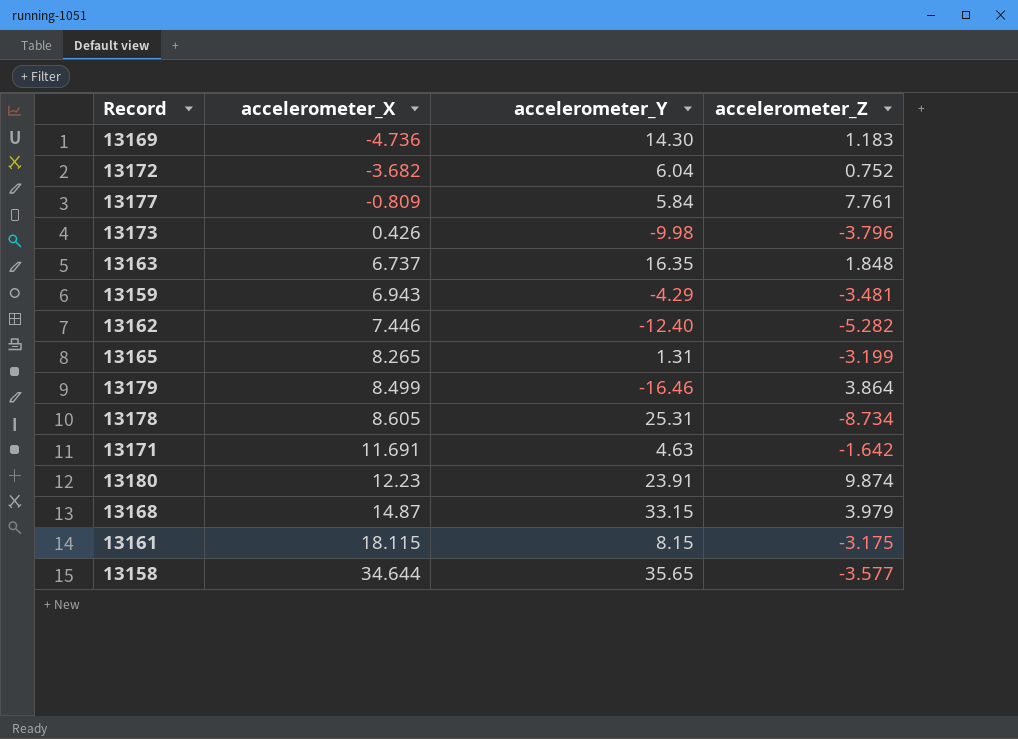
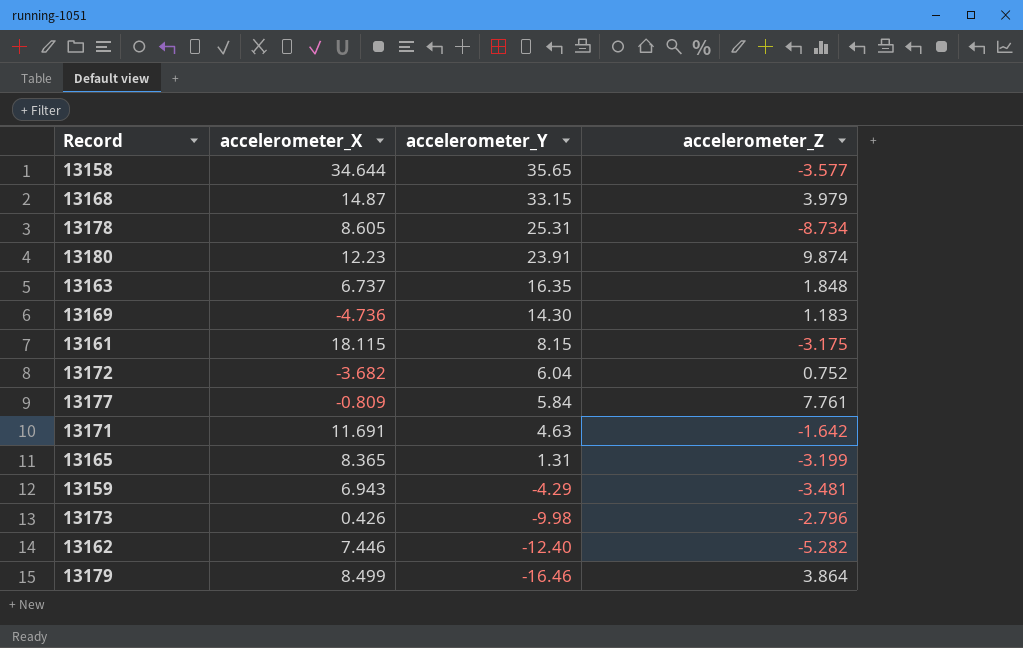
row order: accelerometer_X ascending -> accelerometer_Y descending
13165 | accelerometer_X: 8.265 -> 8.365
13173 | accelerometer_Z: -3.796 -> -2.796

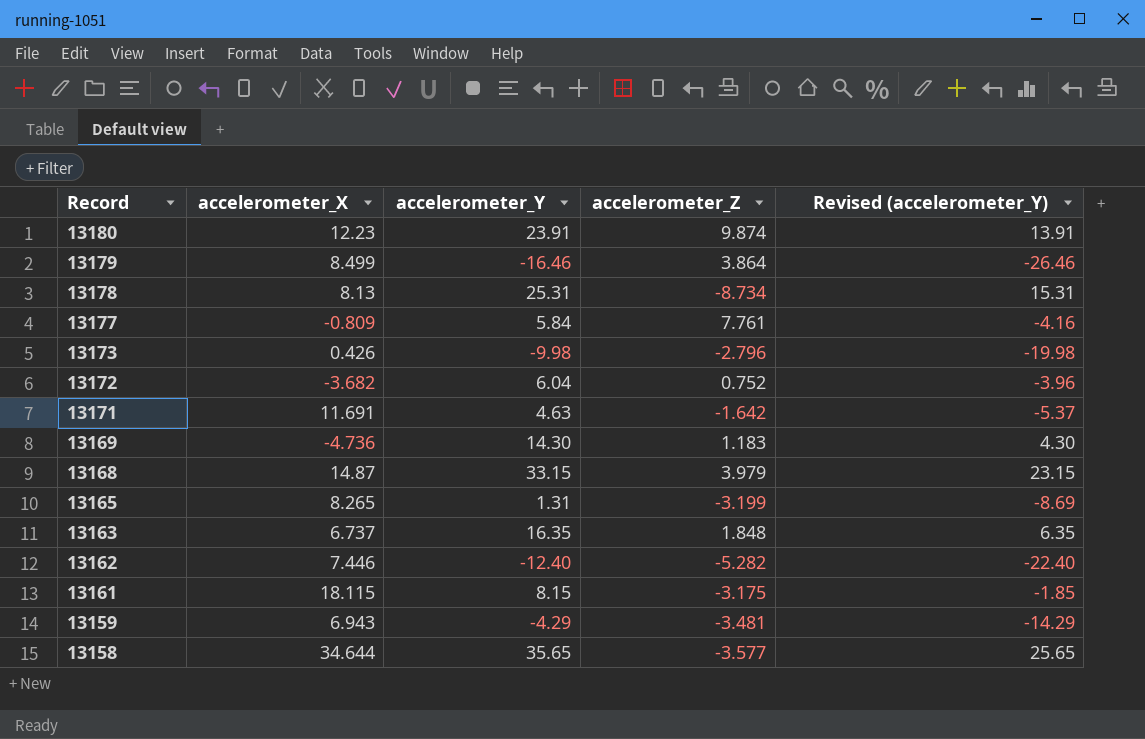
row order: accelerometer_Y descending -> Record descending
column Revised (accelerometer_Y) | formula: none -> [accelerometer_Y] - 10
13178 | accelerometer_X: 8.605 -> 8.13
13165 | accelerometer_X: 8.365 -> 8.265

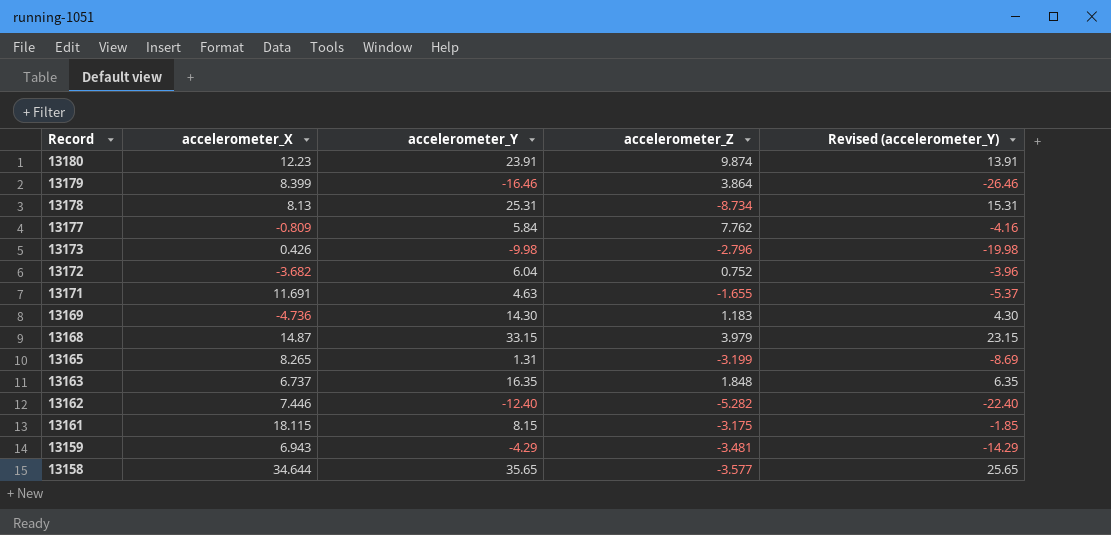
13179 | accelerometer_X: 8.499 -> 8.399
13177 | accelerometer_Z: 7.761 -> 7.762
13171 | accelerometer_Z: -1.642 -> -1.655

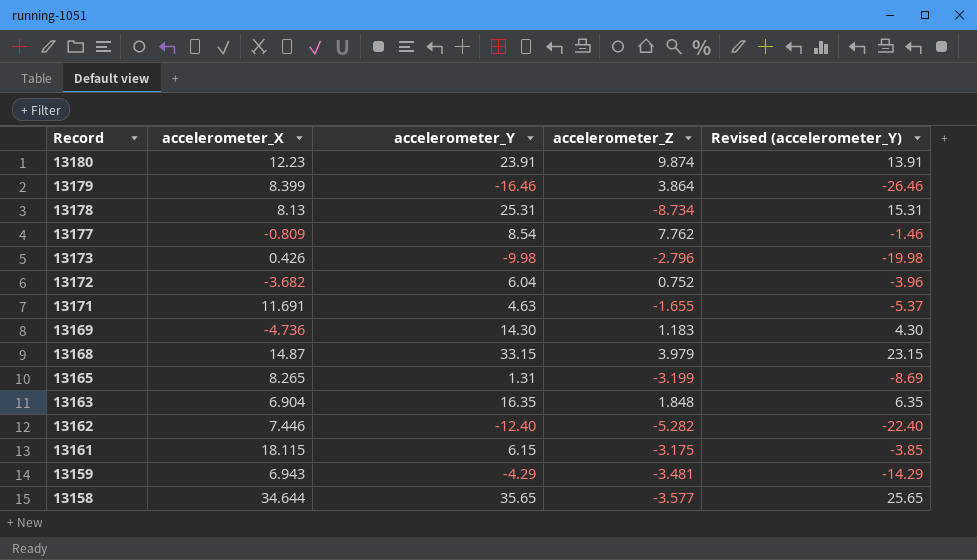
13177 | accelerometer_Y: 5.84 -> 8.54
13177 | Revised (accelerometer_Y): -4.16 -> -1.46
13163 | accelerometer_X: 6.737 -> 6.904
13161 | accelerometer_Y: 8.15 -> 6.15
13161 | Revised (accelerometer_Y): -1.85 -> -3.85

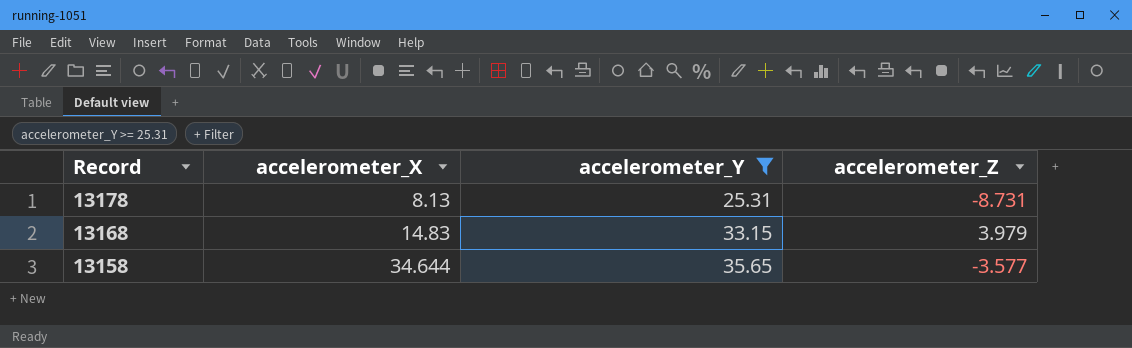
filter: none -> accelerometer_Y >= 25.31
column Revised (accelerometer_Y) | formula: [accelerometer_Y] - 10 -> none
13178 | accelerometer_Z: -8.734 -> -8.731
13168 | accelerometer_X: 14.87 -> 14.83

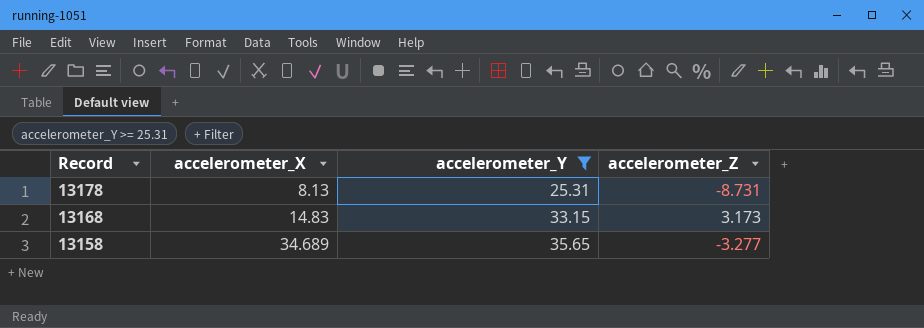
13168 | accelerometer_Z: 3.979 -> 3.173
13158 | accelerometer_X: 34.644 -> 34.689
13158 | accelerometer_Z: -3.577 -> -3.277

